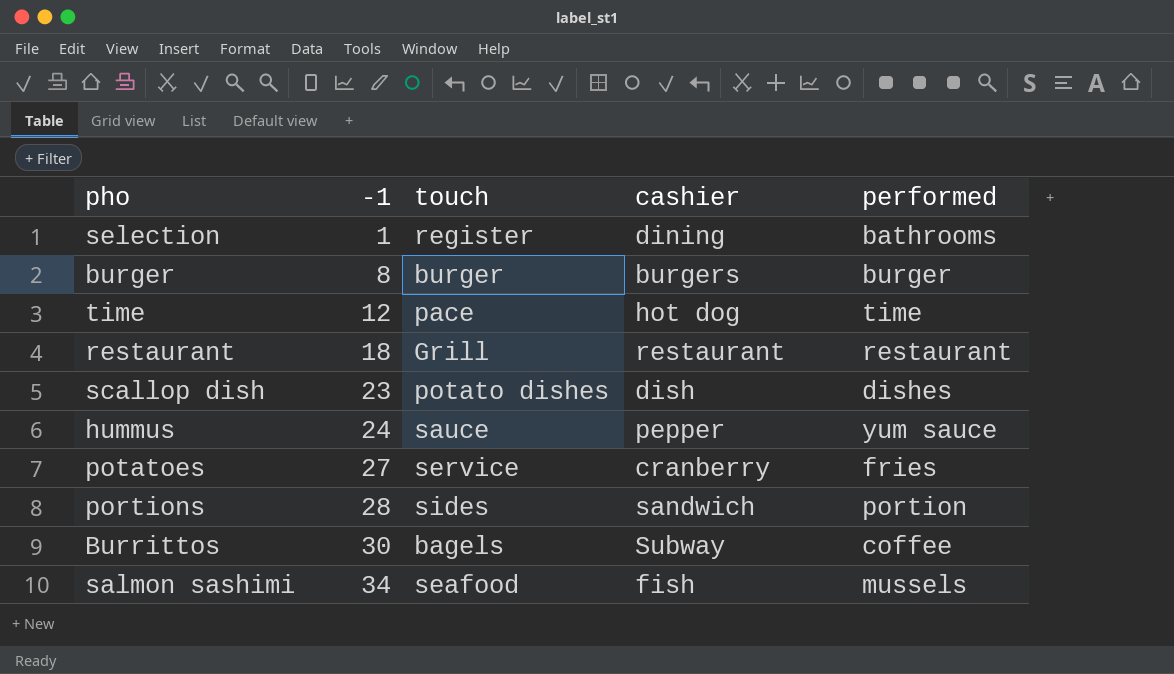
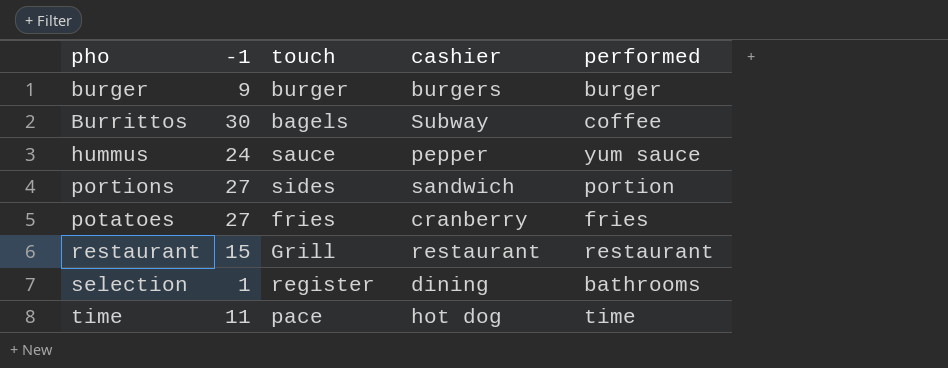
row order: -1 ascending -> pho ascending
row scallop dish: 23 | potato dishes | dish | dishes -> none
row salmon sashimi: 34 | seafood | fish | mussels -> none
burger | -1: 8 -> 9
portions | -1: 28 -> 27
potatoes | touch: service -> fries
restaurant | -1: 18 -> 15
time | -1: 12 -> 11

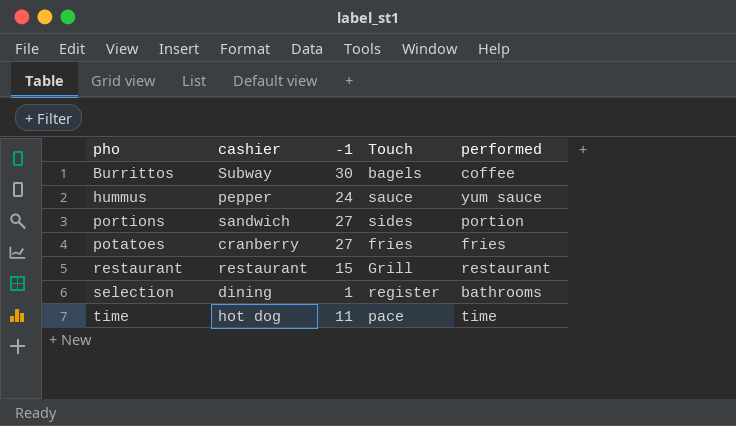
column cashier | position: 4 -> 2
column name: touch -> Touch
row burger: 9 | burger | burgers | burger -> none

